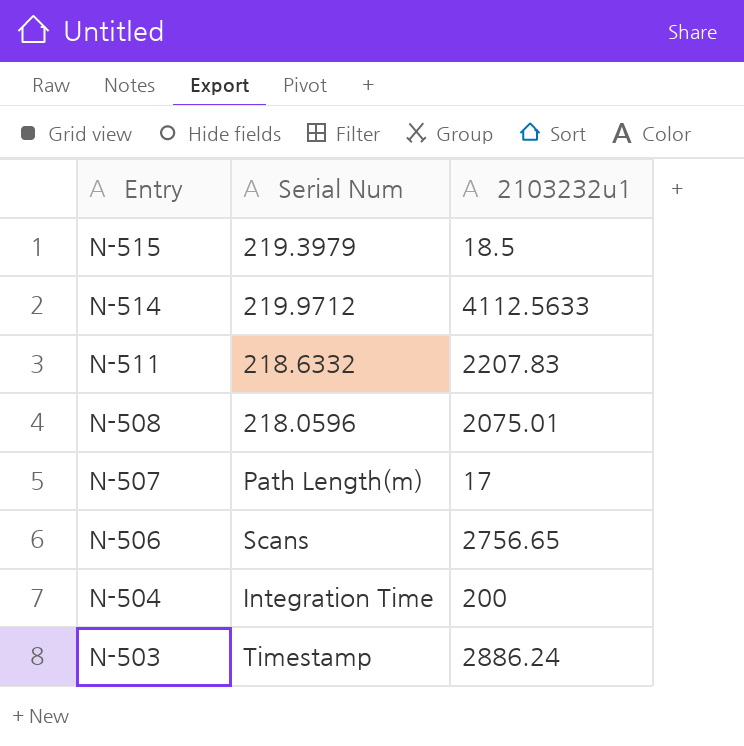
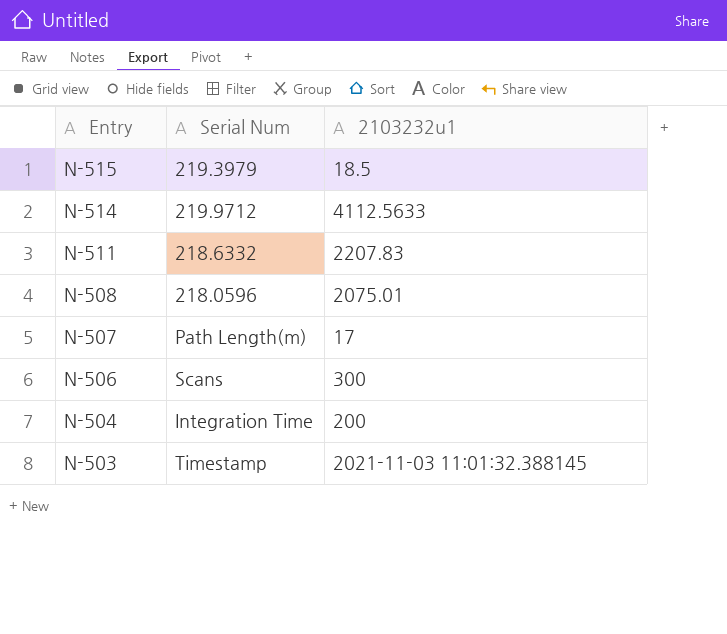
N-506 | 2103232u1: 2756.65 -> 300
N-503 | 2103232u1: 2886.24 -> 2021-11-03 11:01:32.388145

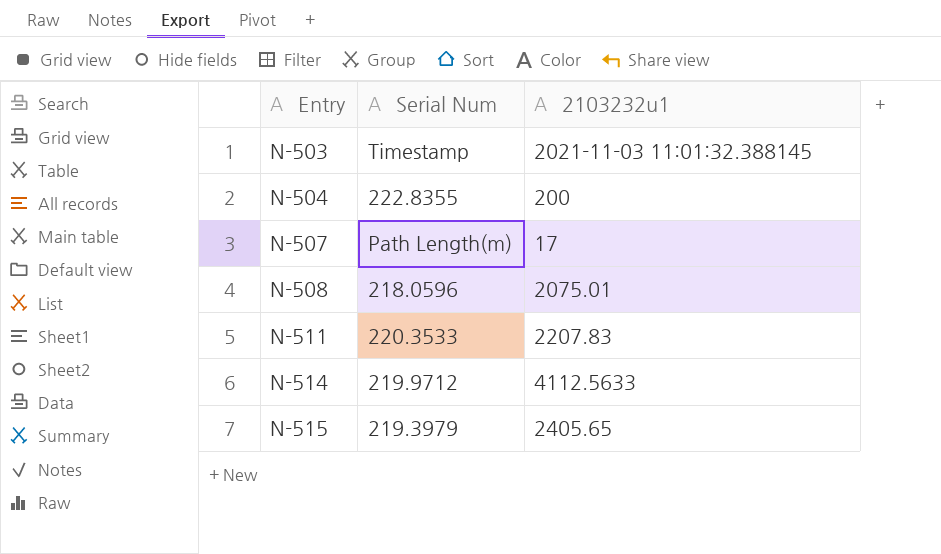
row order: Entry descending -> Entry ascending
row N-506: Scans | 300 -> none
N-504 | Serial Num: Integration Time -> 222.8355
N-511 | Serial Num: 218.6332 -> 220.3533
N-515 | 2103232u1: 18.5 -> 2405.65

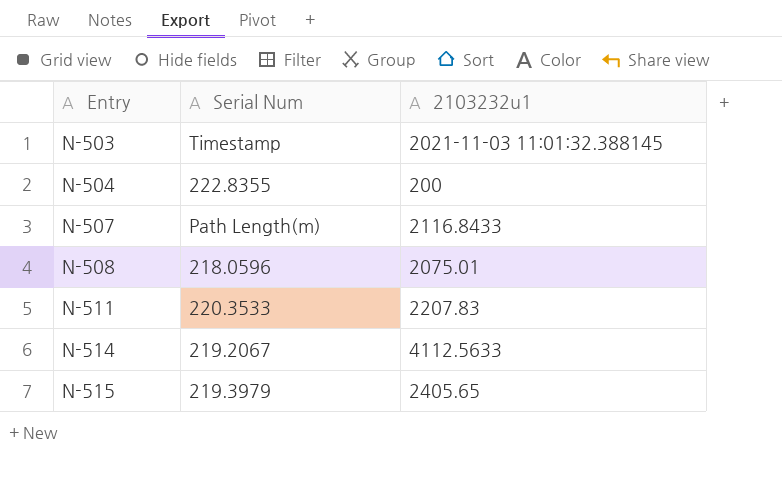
N-507 | 2103232u1: 17 -> 2116.8433
N-514 | Serial Num: 219.9712 -> 219.2067

